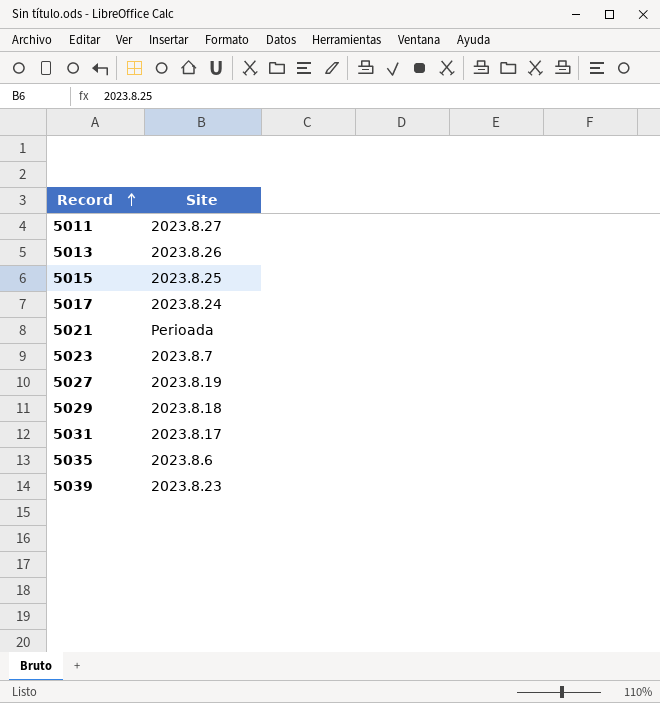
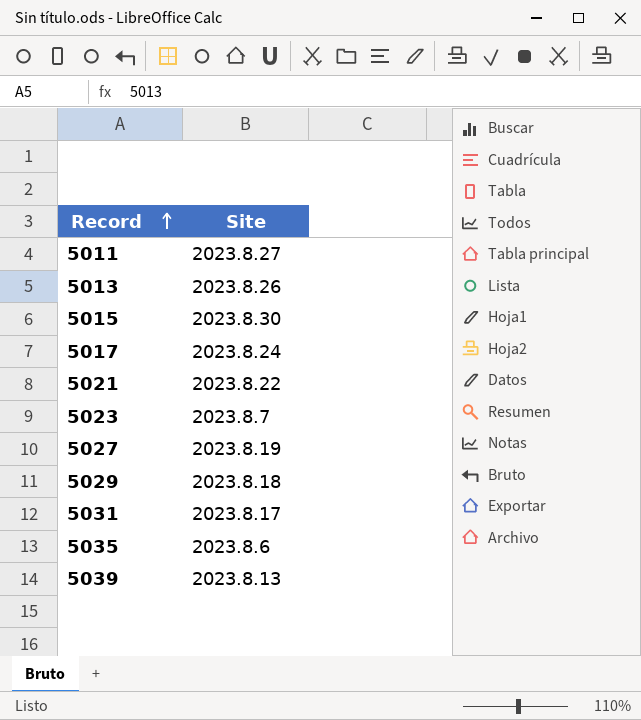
5015 | Site: 2023.8.25 -> 2023.8.30
5021 | Site: Perioada -> 2023.8.22
5039 | Site: 2023.8.23 -> 2023.8.13

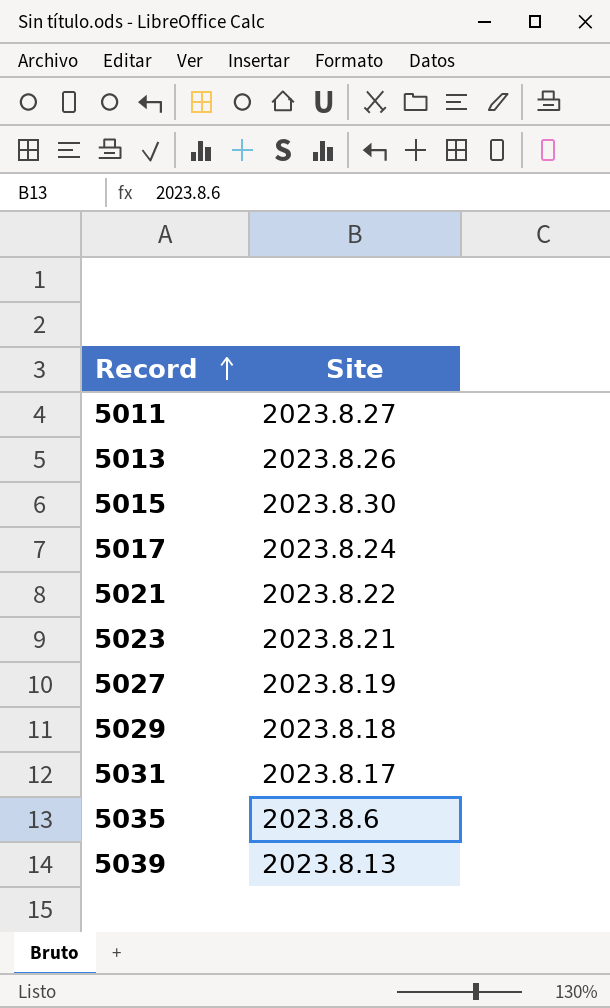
5023 | Site: 2023.8.7 -> 2023.8.21

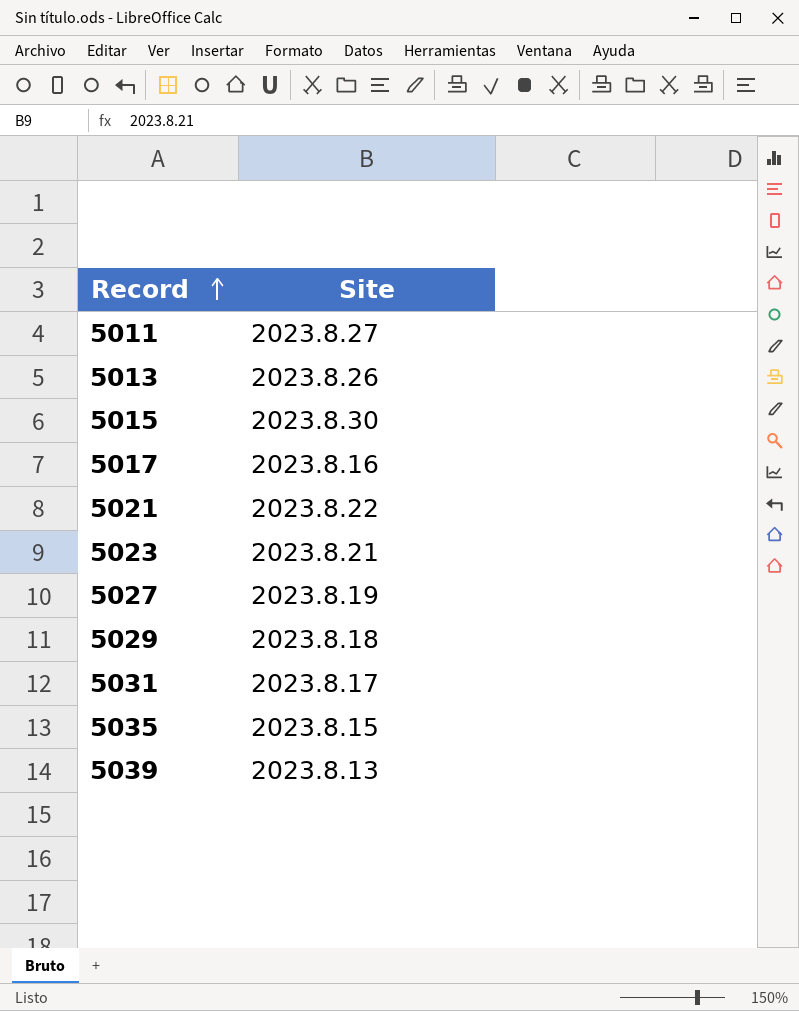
5017 | Site: 2023.8.24 -> 2023.8.16
5035 | Site: 2023.8.6 -> 2023.8.15

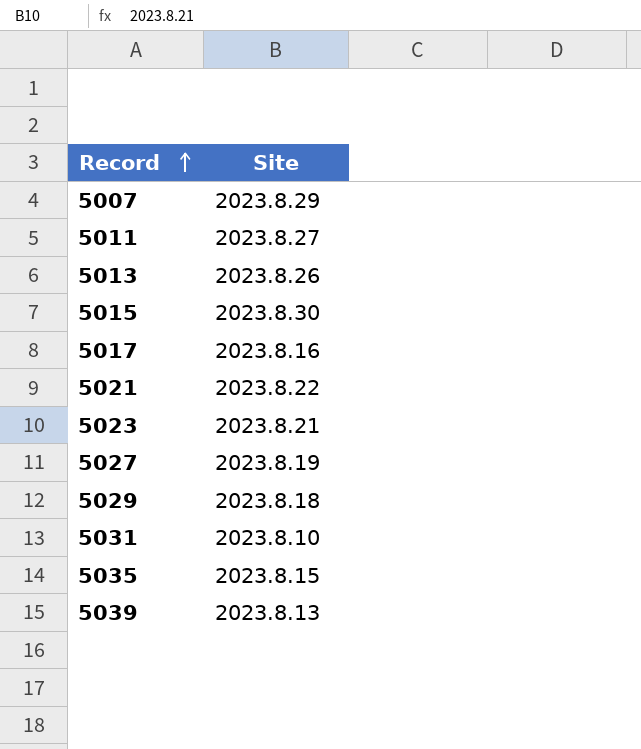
row 5007: none -> 2023.8.29
5031 | Site: 2023.8.17 -> 2023.8.10

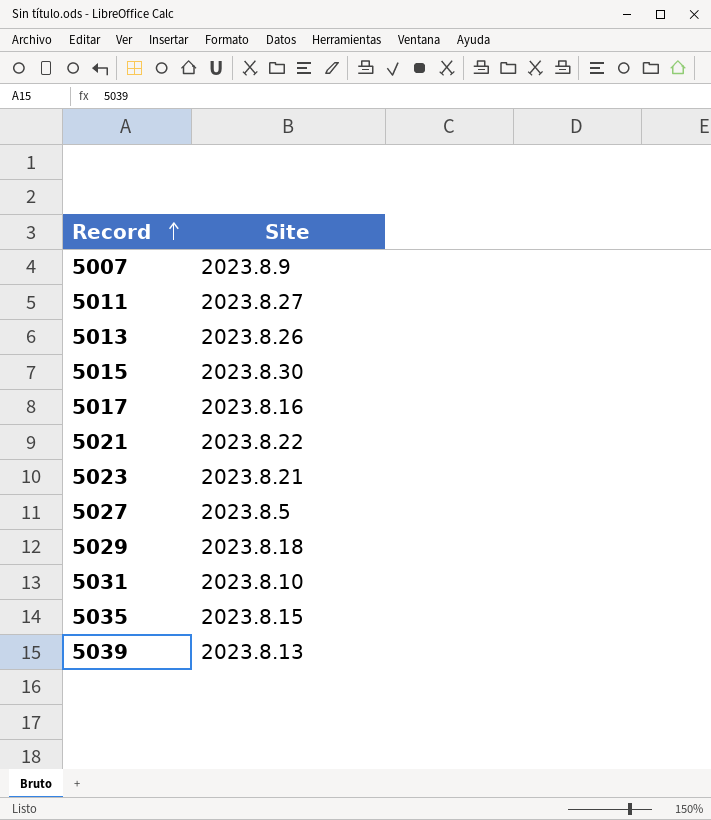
5007 | Site: 2023.8.29 -> 2023.8.9
5027 | Site: 2023.8.19 -> 2023.8.5

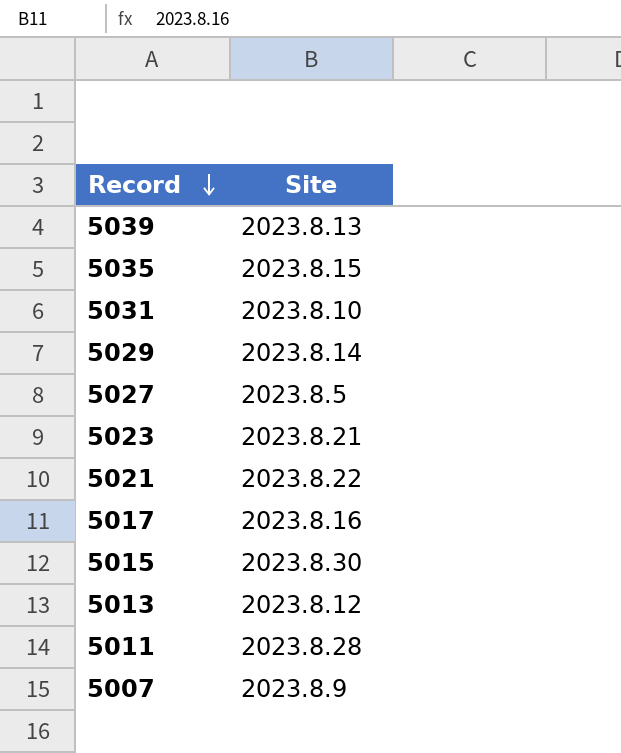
row order: Record ascending -> Record descending
5029 | Site: 2023.8.18 -> 2023.8.14
5013 | Site: 2023.8.26 -> 2023.8.12
5011 | Site: 2023.8.27 -> 2023.8.28

